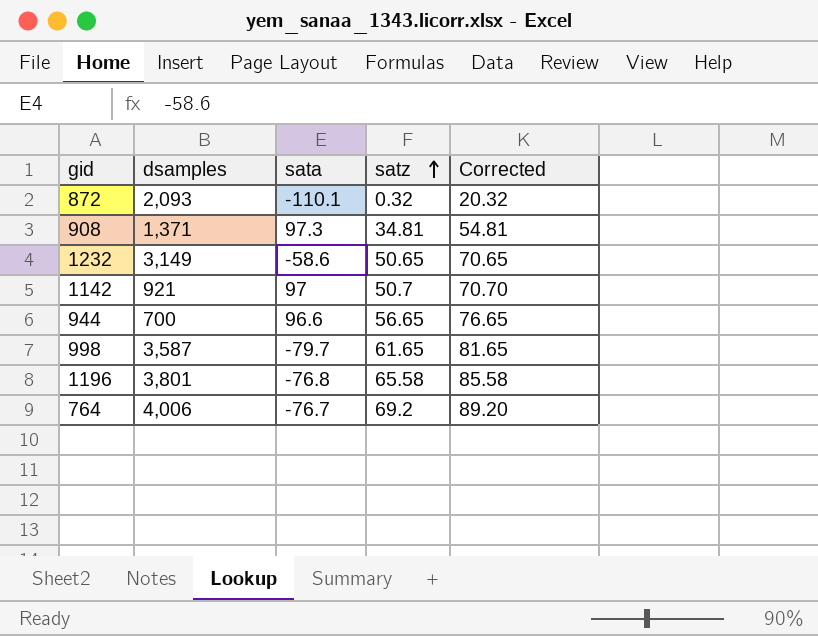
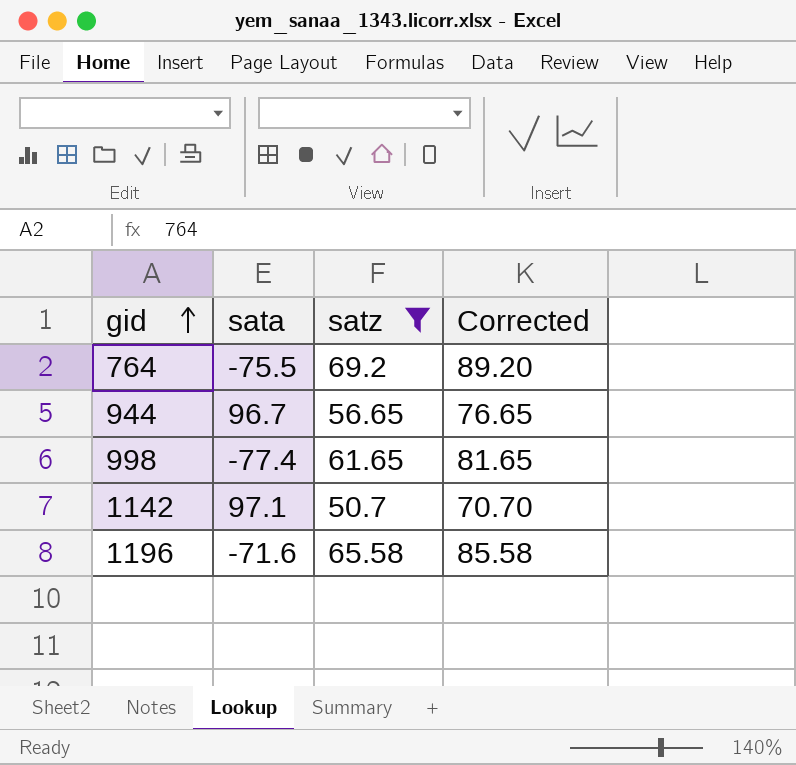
filter: none -> satz >= 50.7
row order: satz ascending -> gid ascending
column dsamples | position: 2 -> none
764 | sata: -76.7 -> -75.5
944 | sata: 96.6 -> 96.7
998 | sata: -79.7 -> -77.4
1142 | sata: 97 -> 97.1
1196 | sata: -76.8 -> -71.6

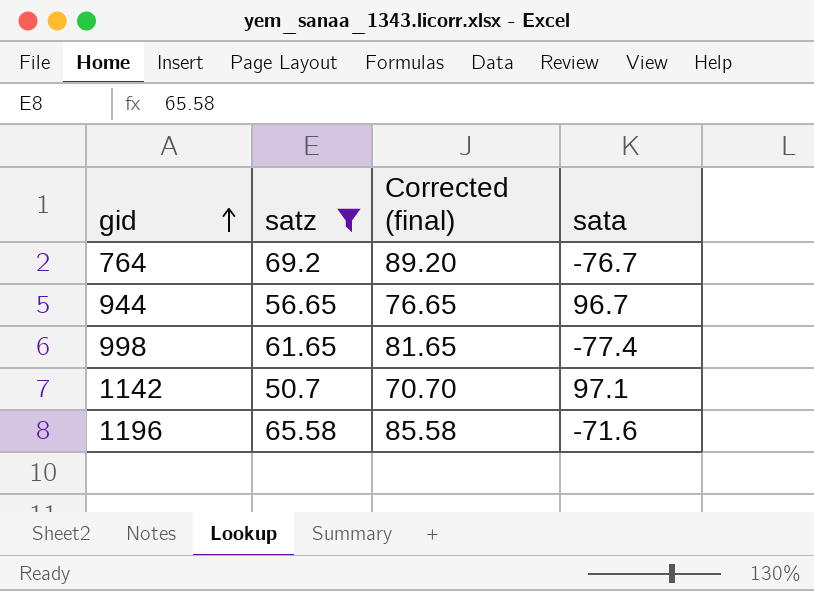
column name: Corrected -> Corrected (final)
column sata | position: 2 -> 4
764 | sata: -75.5 -> -76.7

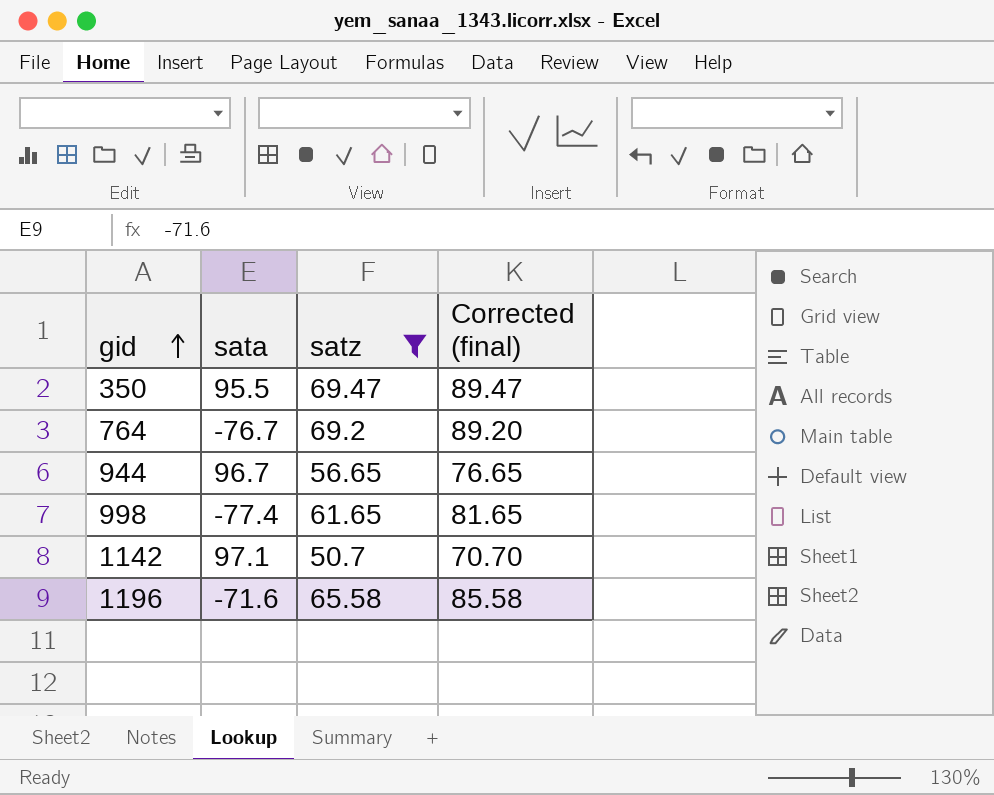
column sata | position: 4 -> 2
row 350: none -> 95.5 | 69.47 | 89.47

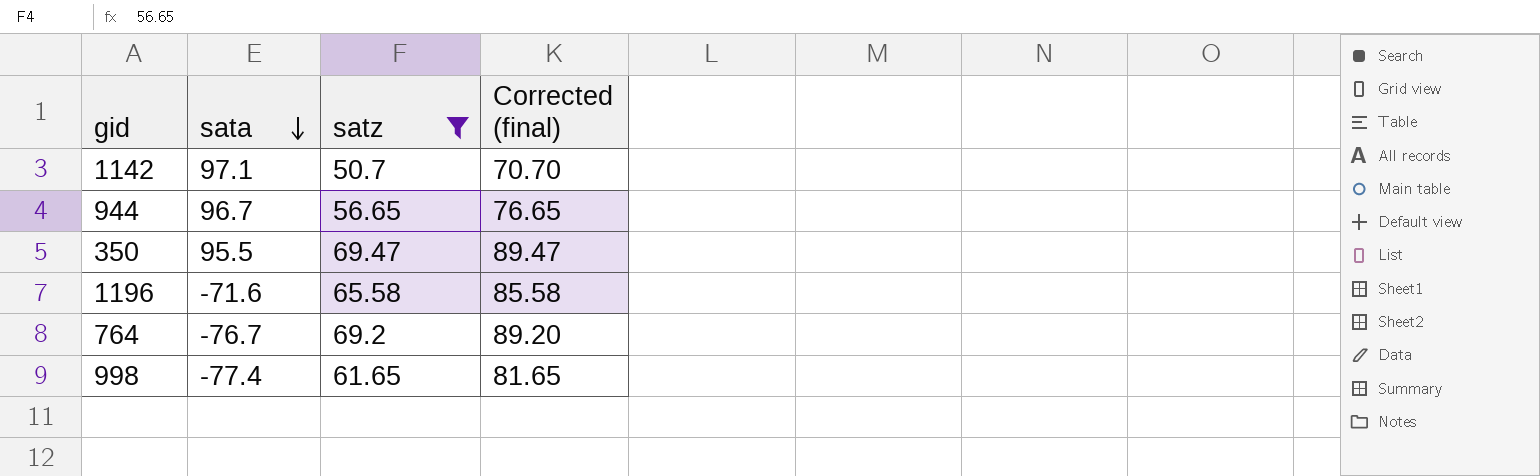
row order: gid ascending -> sata descending

